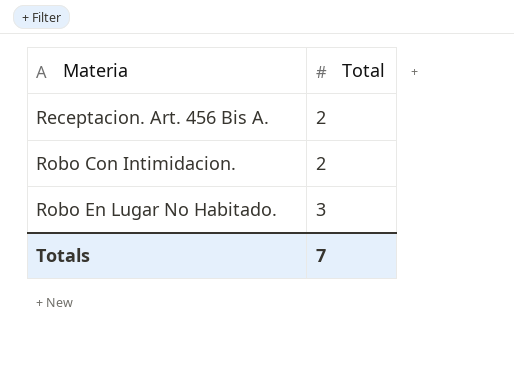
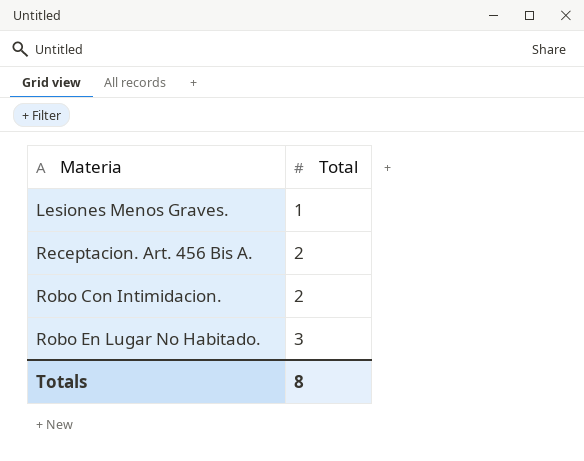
row Lesiones Menos Graves.: none -> 1
Totals | Total: 7 -> 8

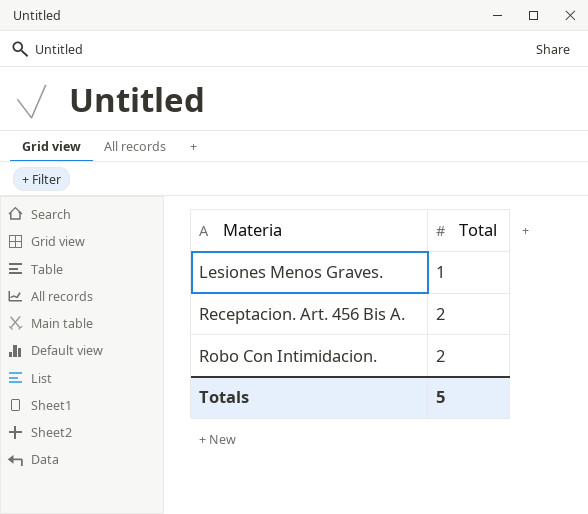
row Robo En Lugar No Habitado.: 3 -> none
Totals | Total: 8 -> 5

